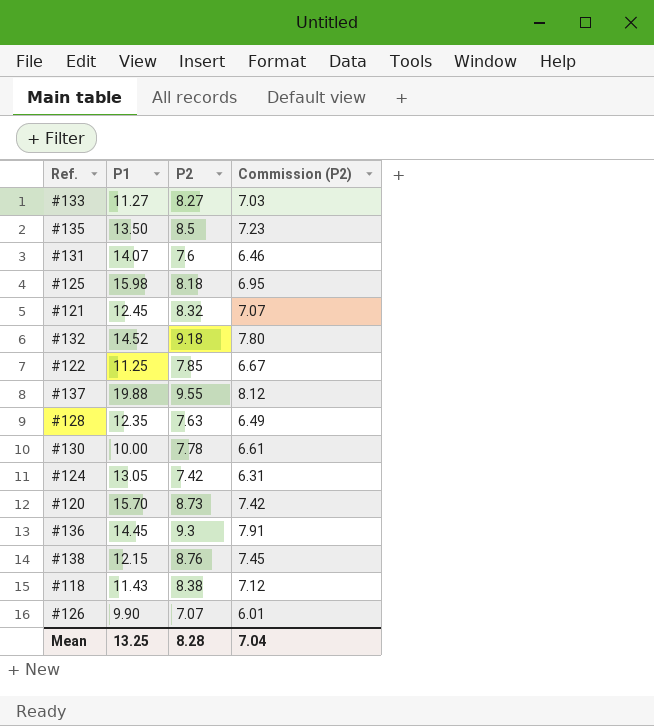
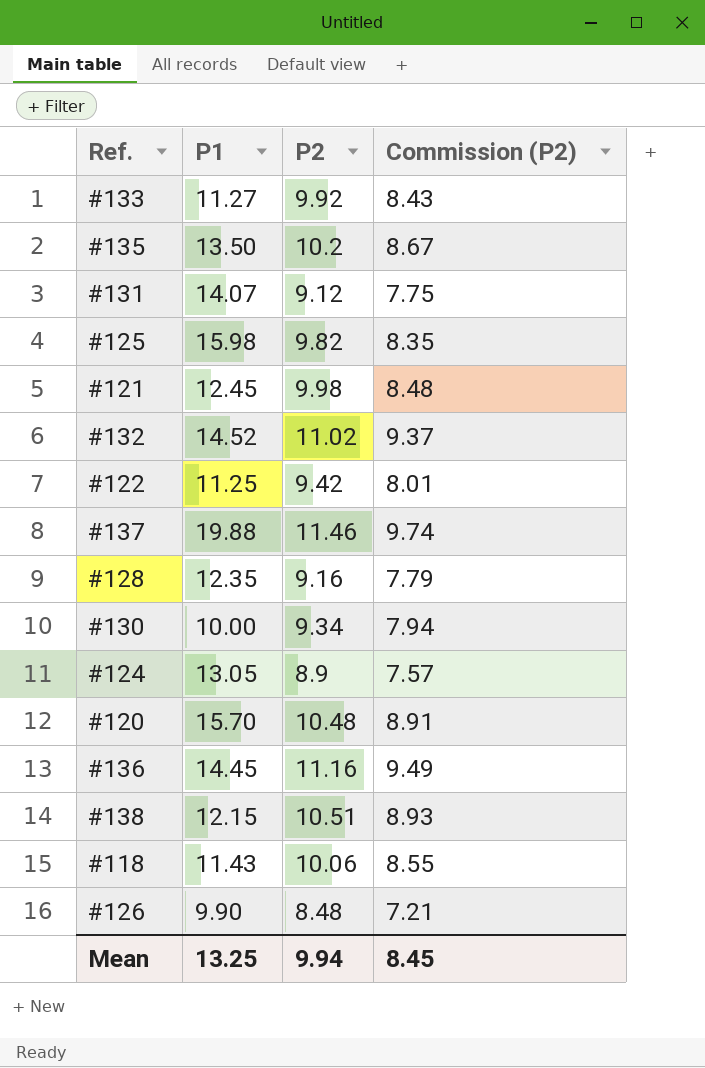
#133 | P2: 8.27 -> 9.92
#133 | Commission (P2): 7.03 -> 8.43
#135 | P2: 8.5 -> 10.2
#135 | Commission (P2): 7.23 -> 8.67
#131 | P2: 7.6 -> 9.12
#131 | Commission (P2): 6.46 -> 7.75
#125 | P2: 8.18 -> 9.82
#125 | Commission (P2): 6.95 -> 8.35
#121 | P2: 8.32 -> 9.98
#121 | Commission (P2): 7.07 -> 8.48
#132 | P2: 9.18 -> 11.02
#132 | Commission (P2): 7.80 -> 9.37
#122 | P2: 7.85 -> 9.42
#122 | Commission (P2): 6.67 -> 8.01
#137 | P2: 9.55 -> 11.46
#137 | Commission (P2): 8.12 -> 9.74
#128 | P2: 7.63 -> 9.16
#128 | Commission (P2): 6.49 -> 7.79
#130 | P2: 7.78 -> 9.34
#130 | Commission (P2): 6.61 -> 7.94
#124 | P2: 7.42 -> 8.9
#124 | Commission (P2): 6.31 -> 7.57
#120 | P2: 8.73 -> 10.48
#120 | Commission (P2): 7.42 -> 8.91
#136 | P2: 9.3 -> 11.16
#136 | Commission (P2): 7.91 -> 9.49
#138 | P2: 8.76 -> 10.51
#138 | Commission (P2): 7.45 -> 8.93
#118 | P2: 8.38 -> 10.06
#118 | Commission (P2): 7.12 -> 8.55
#126 | P2: 7.07 -> 8.48
#126 | Commission (P2): 6.01 -> 7.21
Mean | P2: 8.28 -> 9.94
Mean | Commission (P2): 7.04 -> 8.45

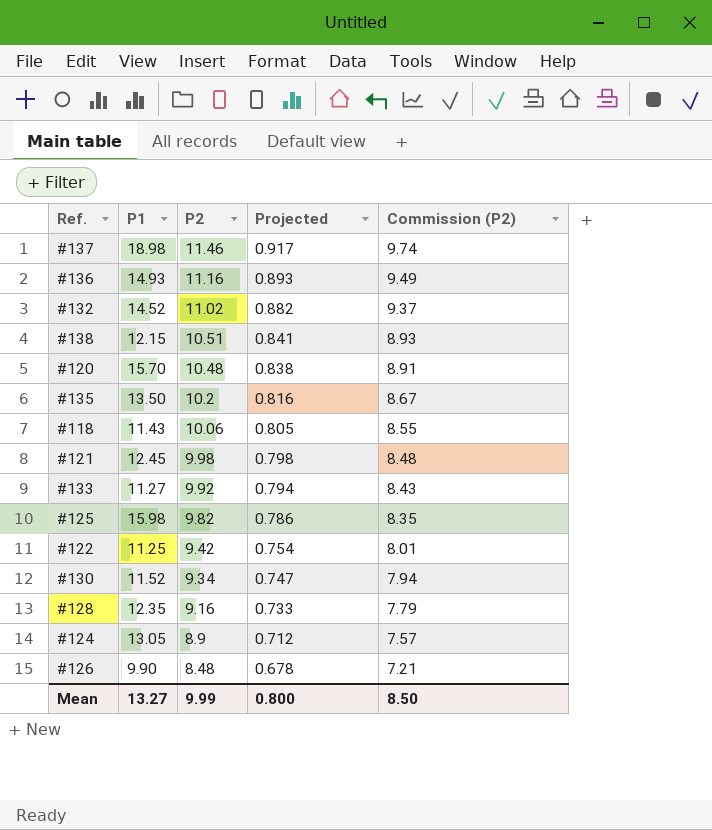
row order: none -> P2 descending
column Projected | formula: none -> [P2] * 0.08
row #131: 14.07 | 9.12 | 7.75 -> none
#137 | P1: 19.88 -> 18.98
#136 | P1: 14.45 -> 14.93
#130 | P1: 10.00 -> 11.52
Mean | P1: 13.25 -> 13.27
Mean | P2: 9.94 -> 9.99
Mean | Commission (P2): 8.45 -> 8.50

